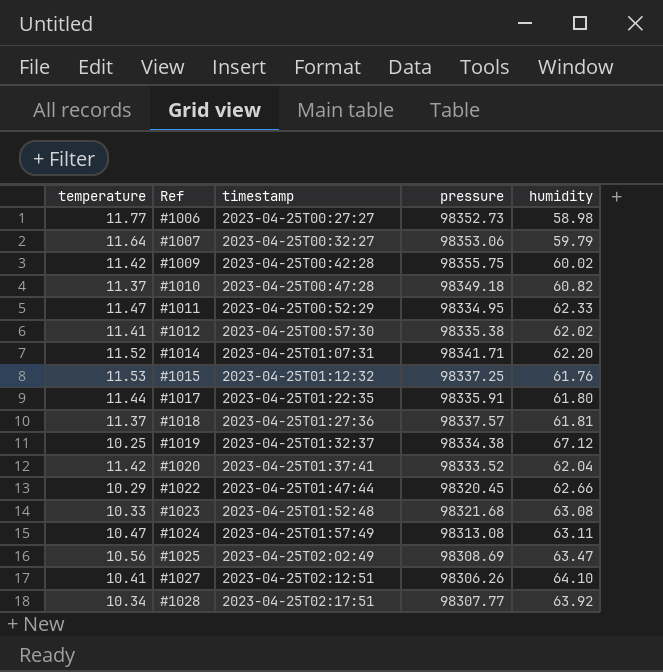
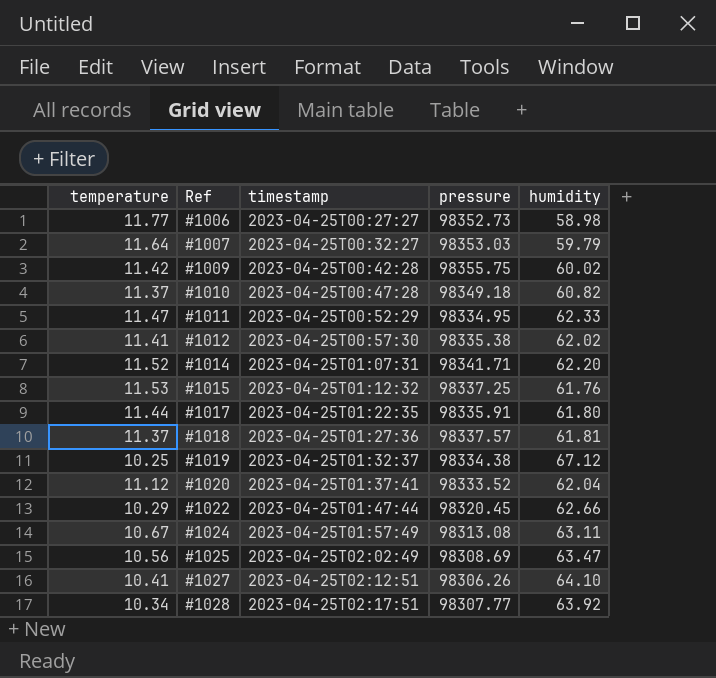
row #1023: 10.33 | 2023-04-25T01:52:48 | 98321.68 | 63.08 -> none
#1007 | pressure: 98353.06 -> 98353.03
#1020 | temperature: 11.42 -> 11.12
#1024 | temperature: 10.47 -> 10.67

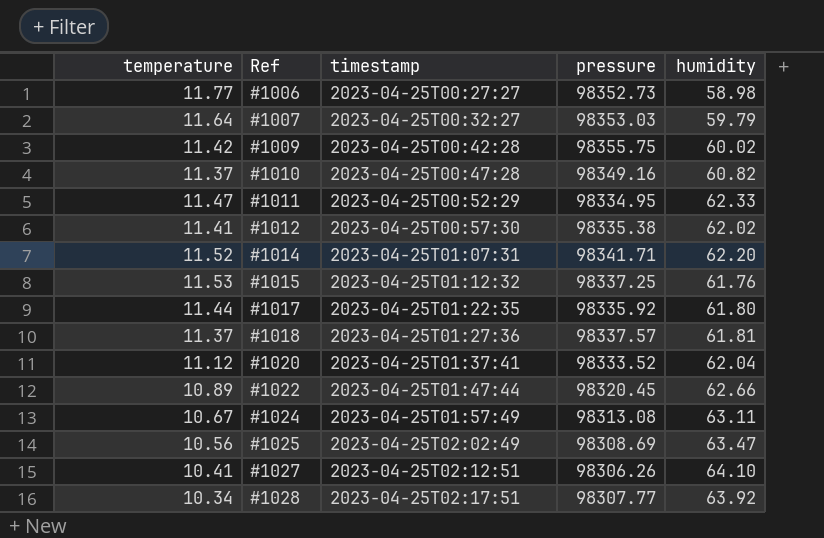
row #1019: 10.25 | 2023-04-25T01:32:37 | 98334.38 | 67.12 -> none
#1010 | pressure: 98349.18 -> 98349.16
#1017 | pressure: 98335.91 -> 98335.92
#1022 | temperature: 10.29 -> 10.89

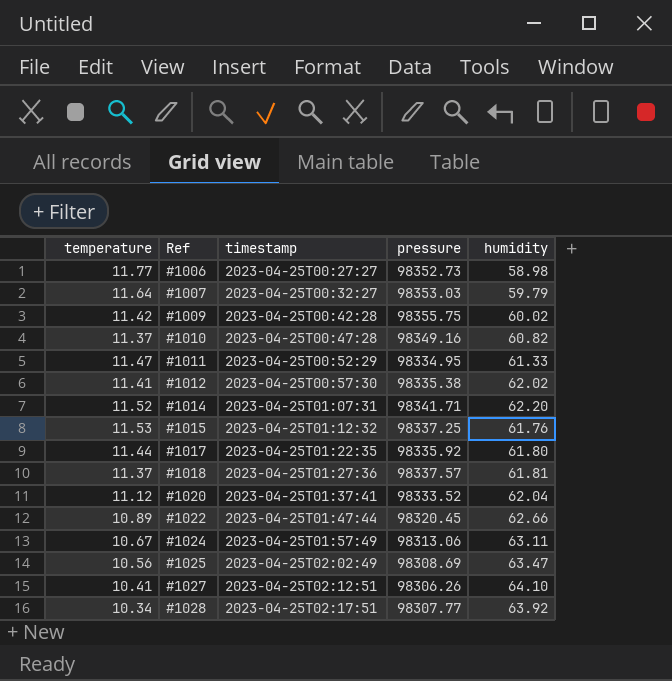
#1011 | humidity: 62.33 -> 61.33
#1024 | pressure: 98313.08 -> 98313.06

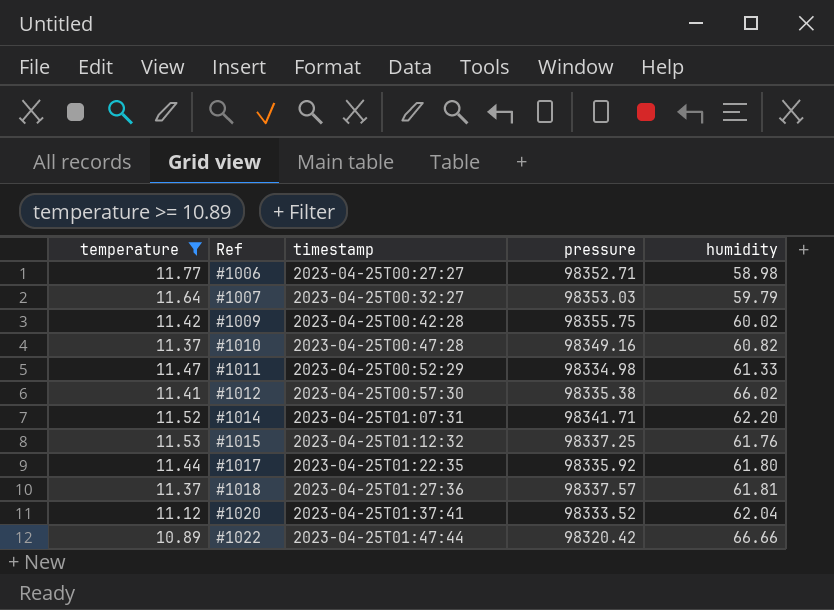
filter: none -> temperature >= 10.89
#1006 | pressure: 98352.73 -> 98352.71
#1011 | pressure: 98334.95 -> 98334.98
#1012 | humidity: 62.02 -> 66.02
#1022 | pressure: 98320.45 -> 98320.42
#1022 | humidity: 62.66 -> 66.66

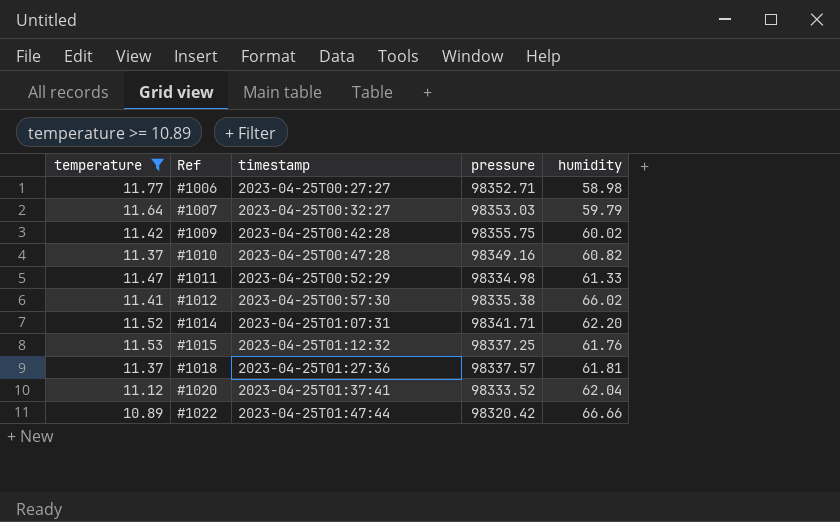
row #1017: 11.44 | 2023-04-25T01:22:35 | 98335.92 | 61.80 -> none

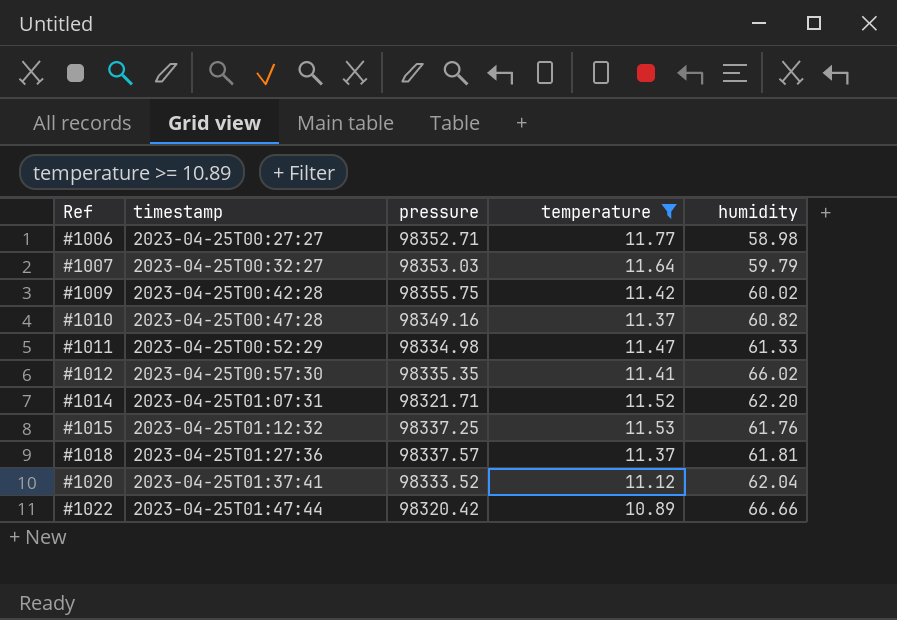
column temperature | position: 1 -> 4
#1012 | pressure: 98335.38 -> 98335.35
#1014 | pressure: 98341.71 -> 98321.71

